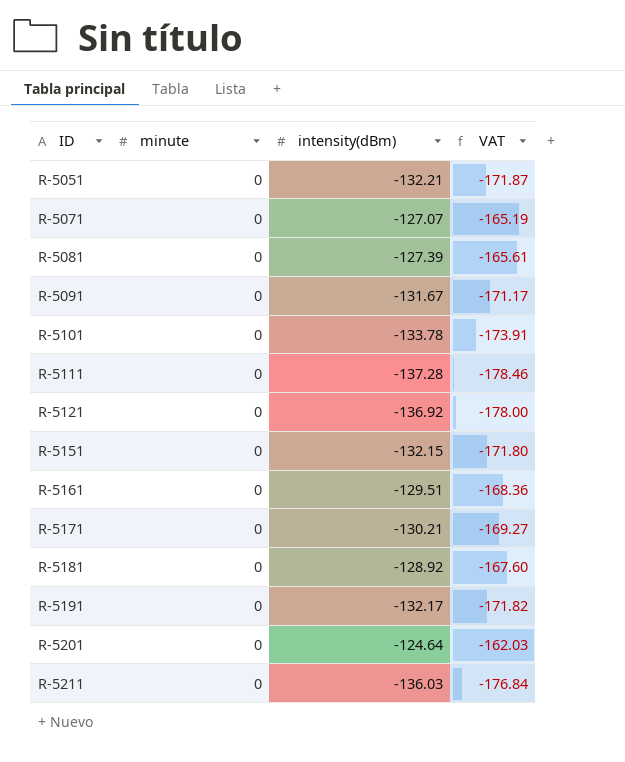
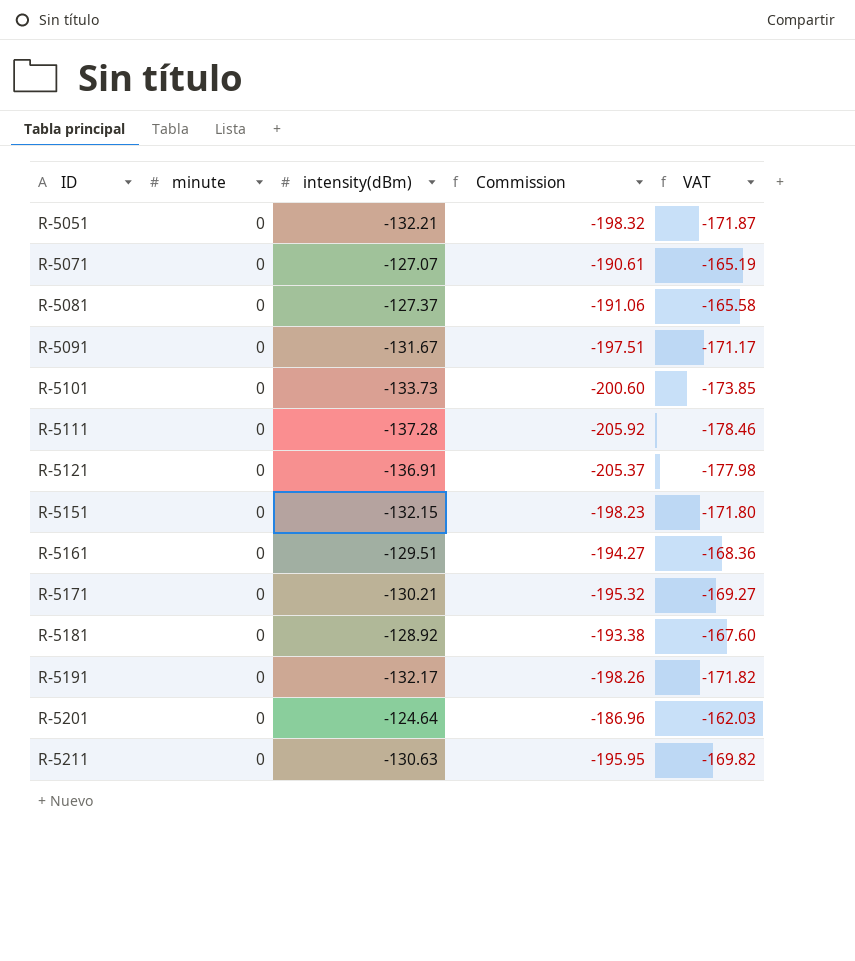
column Commission | formula: none -> [intensity(dBm)] * 1.5
R-5081 | intensity(dBm): -127.39 -> -127.37
R-5081 | VAT: -165.61 -> -165.58
R-5101 | intensity(dBm): -133.78 -> -133.73
R-5101 | VAT: -173.91 -> -173.85
R-5121 | intensity(dBm): -136.92 -> -136.91
R-5121 | VAT: -178.00 -> -177.98
R-5211 | intensity(dBm): -136.03 -> -130.63
R-5211 | VAT: -176.84 -> -169.82

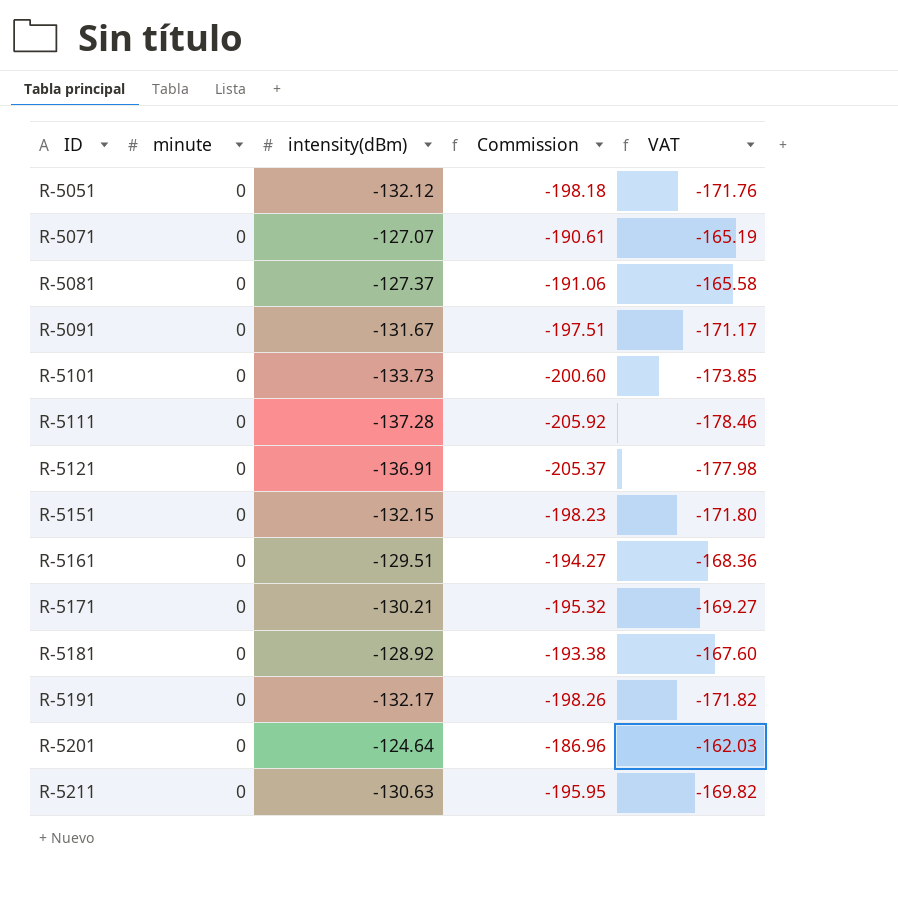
R-5051 | intensity(dBm): -132.21 -> -132.12
R-5051 | Commission: -198.32 -> -198.18
R-5051 | VAT: -171.87 -> -171.76

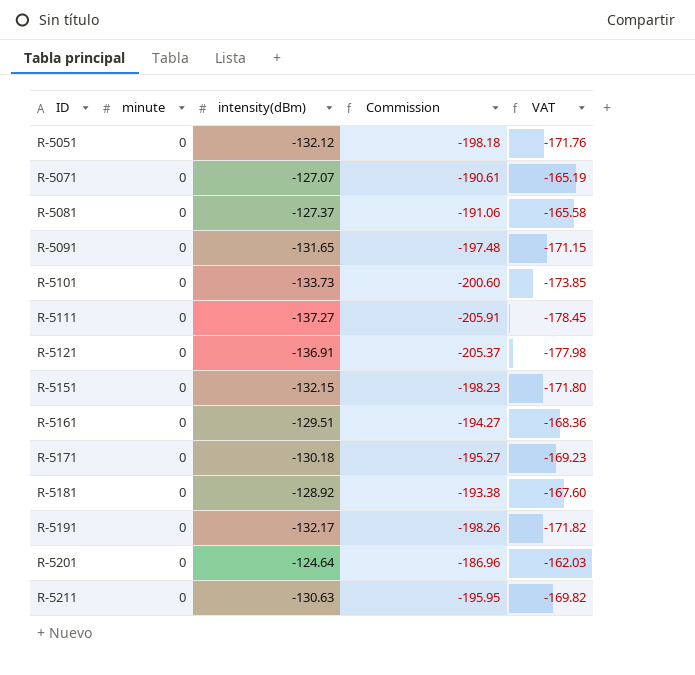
R-5091 | intensity(dBm): -131.67 -> -131.65
R-5091 | Commission: -197.51 -> -197.48
R-5091 | VAT: -171.17 -> -171.15
R-5111 | intensity(dBm): -137.28 -> -137.27
R-5111 | Commission: -205.92 -> -205.91
R-5111 | VAT: -178.46 -> -178.45
R-5171 | intensity(dBm): -130.21 -> -130.18
R-5171 | Commission: -195.32 -> -195.27
R-5171 | VAT: -169.27 -> -169.23

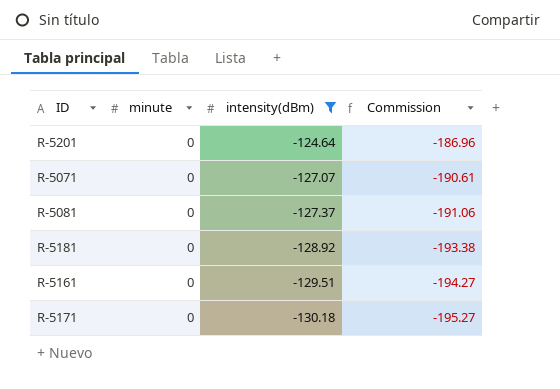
filter: none -> intensity(dBm) >= -130.18
row order: ID ascending -> intensity(dBm) descending
column VAT | formula: [intensity(dBm)] * 1.3 -> none

